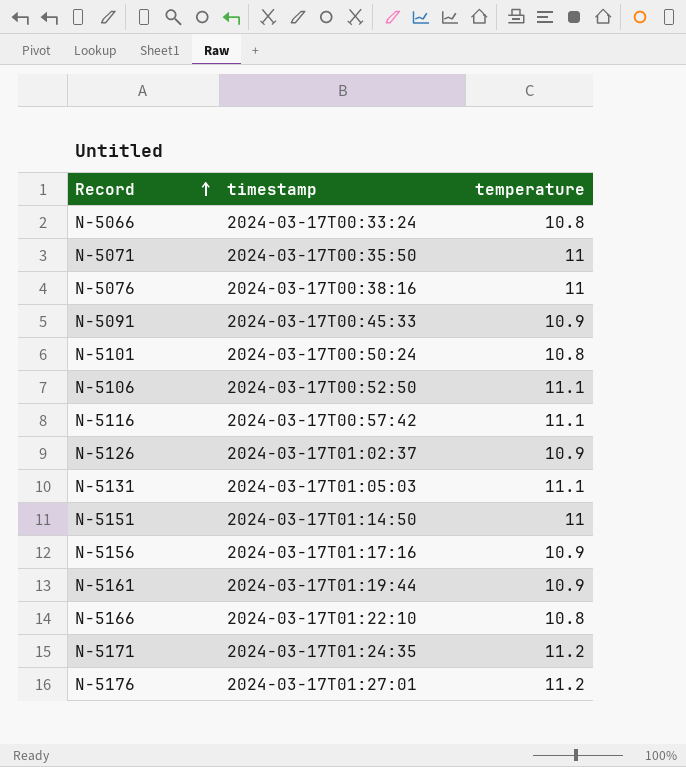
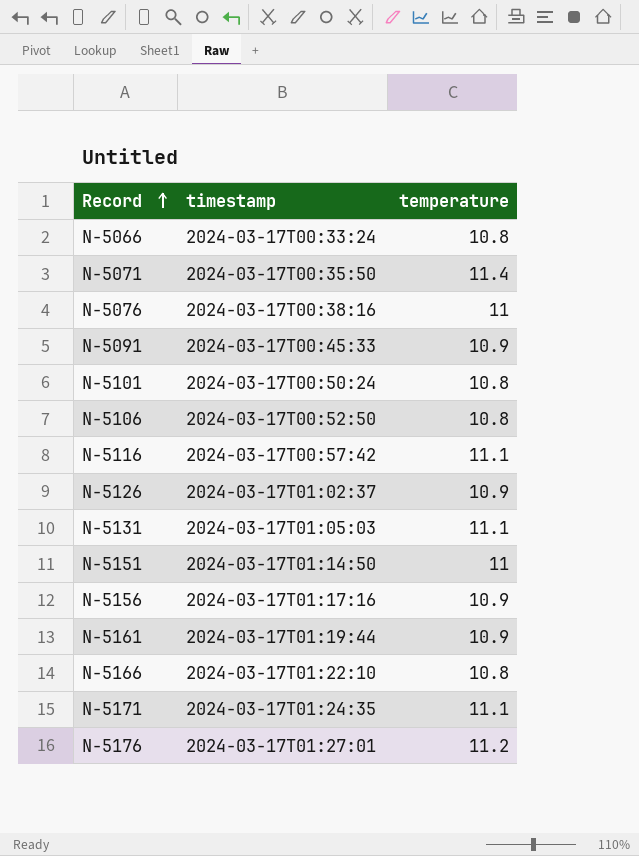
N-5071 | temperature: 11 -> 11.4
N-5106 | temperature: 11.1 -> 10.8
N-5171 | temperature: 11.2 -> 11.1

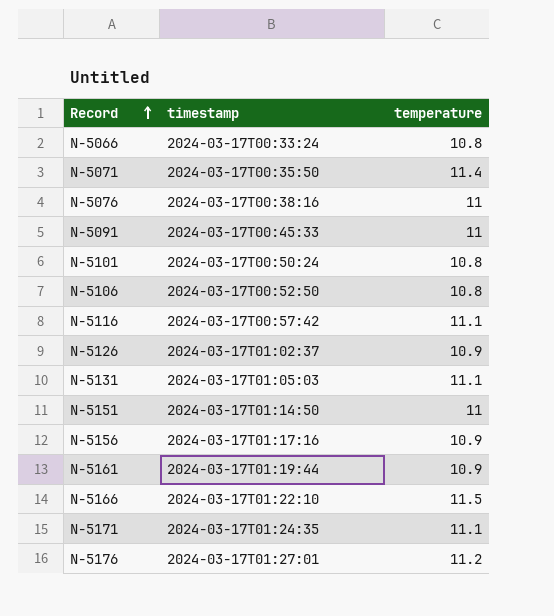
N-5091 | temperature: 10.9 -> 11
N-5166 | temperature: 10.8 -> 11.5

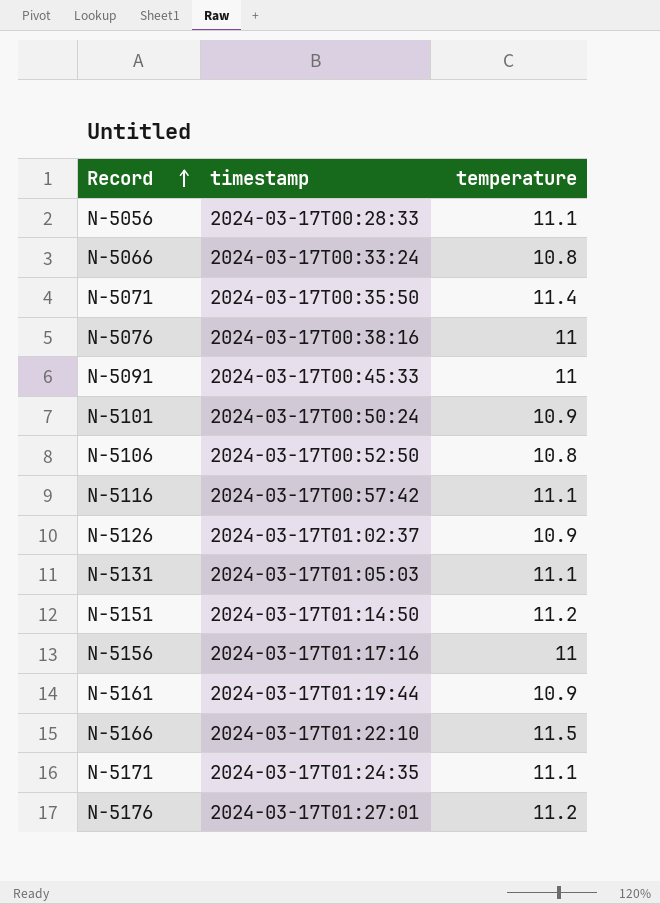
row N-5056: none -> 2024-03-17T00:28:33 | 11.1
N-5101 | temperature: 10.8 -> 10.9
N-5151 | temperature: 11 -> 11.2
N-5156 | temperature: 10.9 -> 11

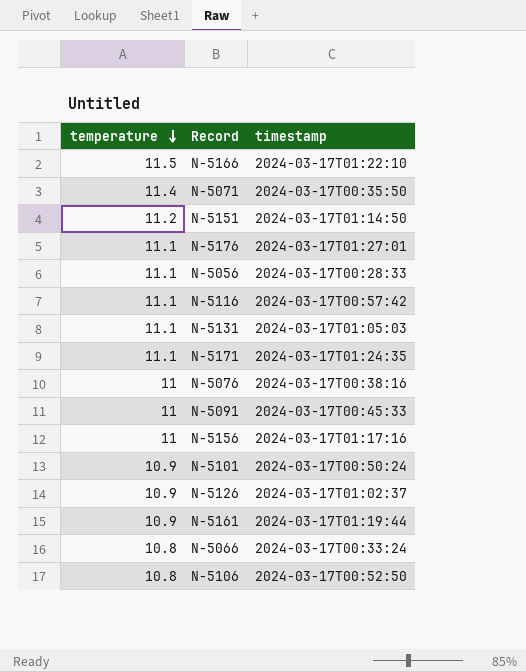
row order: Record ascending -> temperature descending
column temperature | position: 3 -> 1
N-5176 | temperature: 11.2 -> 11.1

